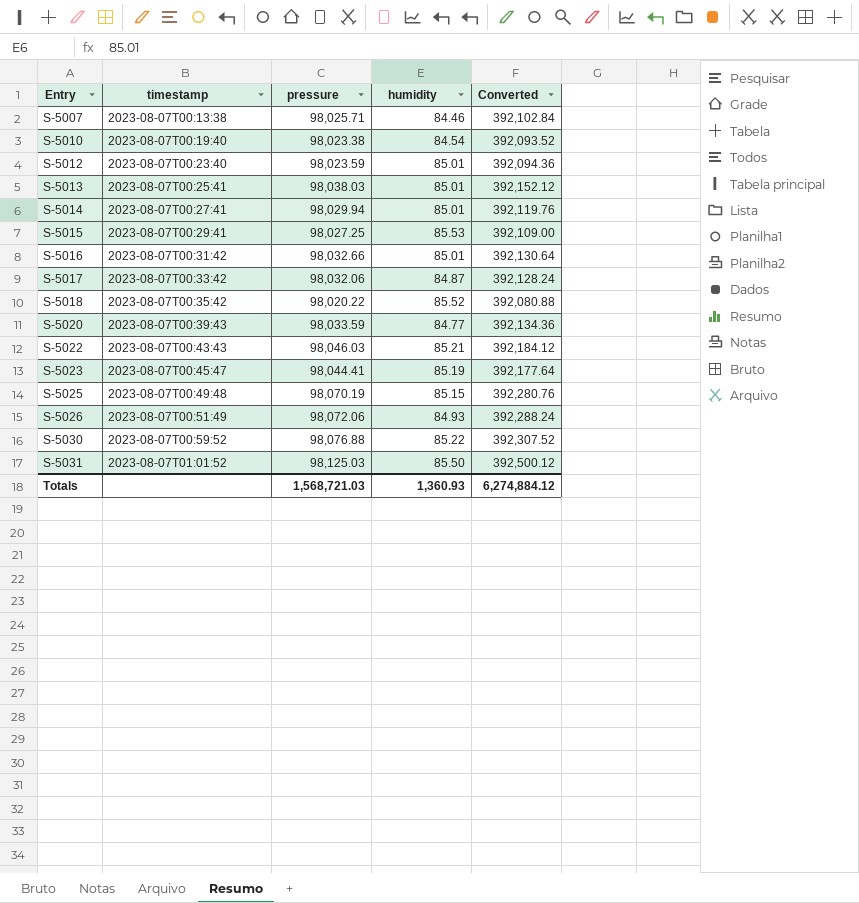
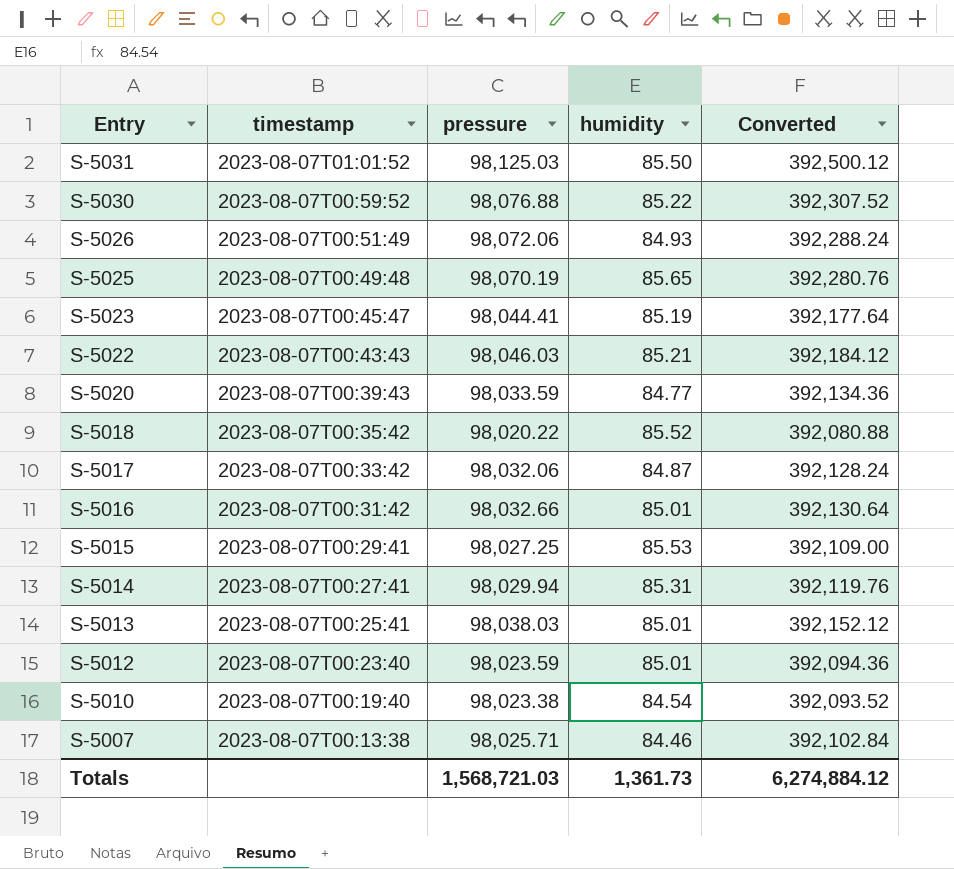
row order: Entry ascending -> Entry descending
S-5025 | humidity: 85.15 -> 85.65
S-5014 | humidity: 85.01 -> 85.31
Totals | humidity: 1,360.93 -> 1,361.73

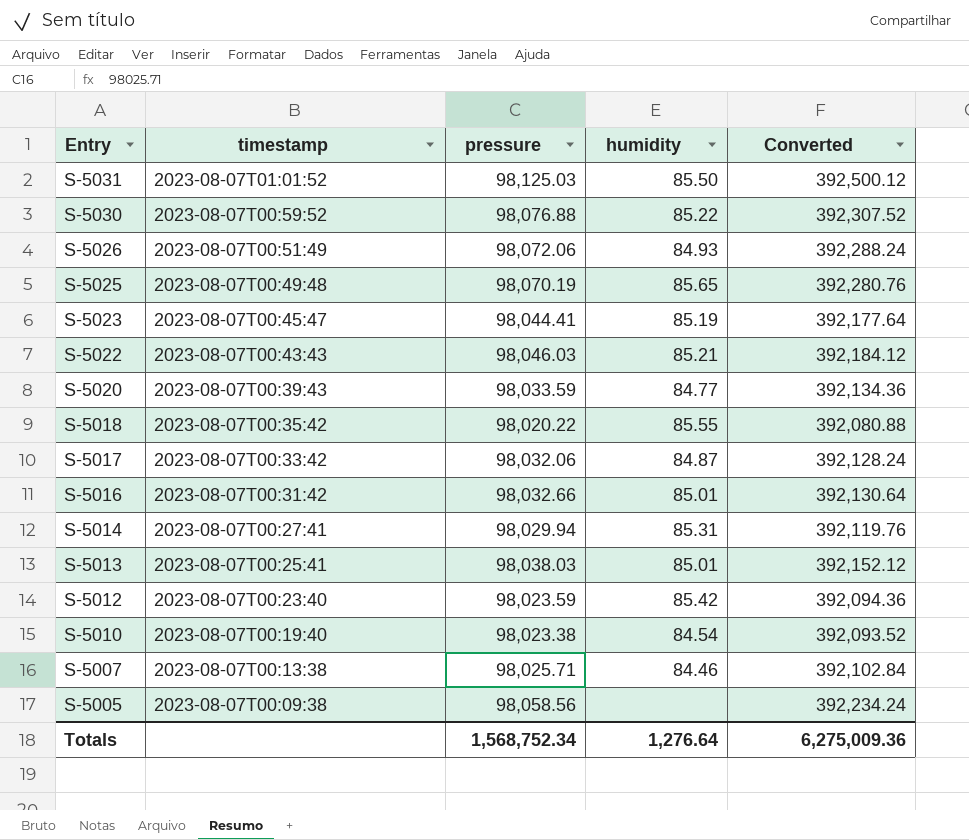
row S-5015: 2023-08-07T00:29:41 | 98,027.25 | 85.53 | 392,109.00 -> none
S-5018 | humidity: 85.52 -> 85.55
S-5012 | humidity: 85.01 -> 85.42
row S-5005: none -> 2023-08-07T00:09:38 | 98,058.56 | none | 392,234.24
Totals | pressure: 1,568,721.03 -> 1,568,752.34
Totals | humidity: 1,361.73 -> 1,276.64
Totals | Converted: 6,274,884.12 -> 6,275,009.36

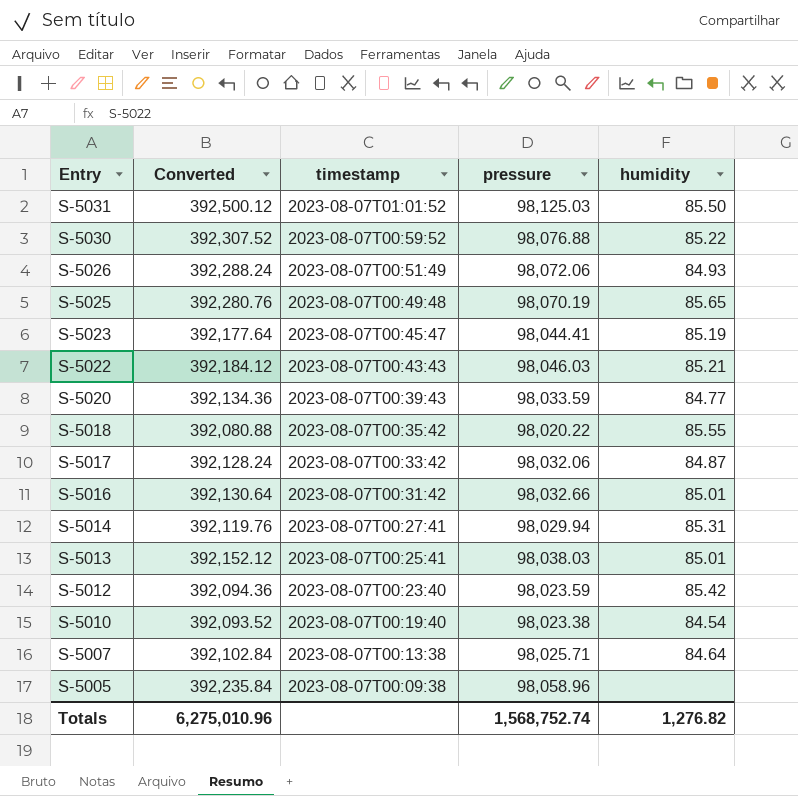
column Converted | position: 5 -> 2
S-5007 | humidity: 84.46 -> 84.64
S-5005 | Converted: 392,234.24 -> 392,235.84
S-5005 | pressure: 98,058.56 -> 98,058.96
Totals | Converted: 6,275,009.36 -> 6,275,010.96
Totals | pressure: 1,568,752.34 -> 1,568,752.74
Totals | humidity: 1,276.64 -> 1,276.82

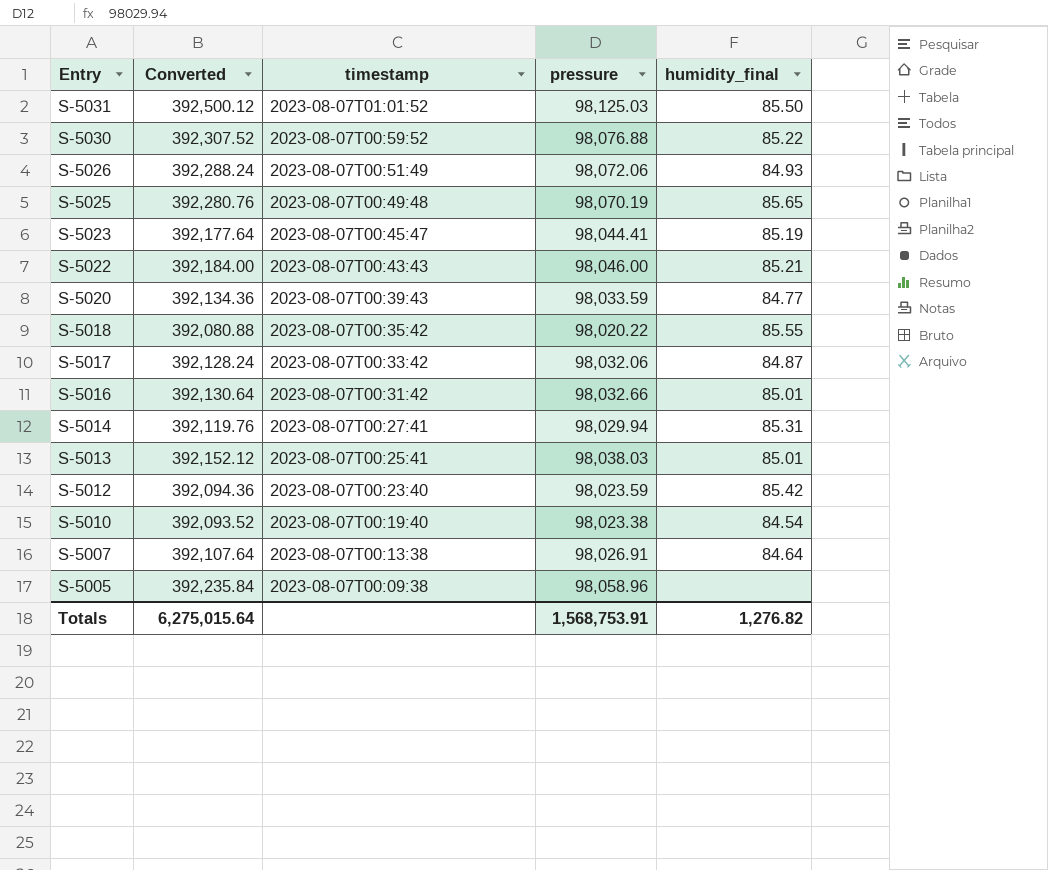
column name: humidity -> humidity_final
S-5022 | Converted: 392,184.12 -> 392,184.00
S-5022 | pressure: 98,046.03 -> 98,046.00
S-5007 | Converted: 392,102.84 -> 392,107.64
S-5007 | pressure: 98,025.71 -> 98,026.91
Totals | Converted: 6,275,010.96 -> 6,275,015.64
Totals | pressure: 1,568,752.74 -> 1,568,753.91

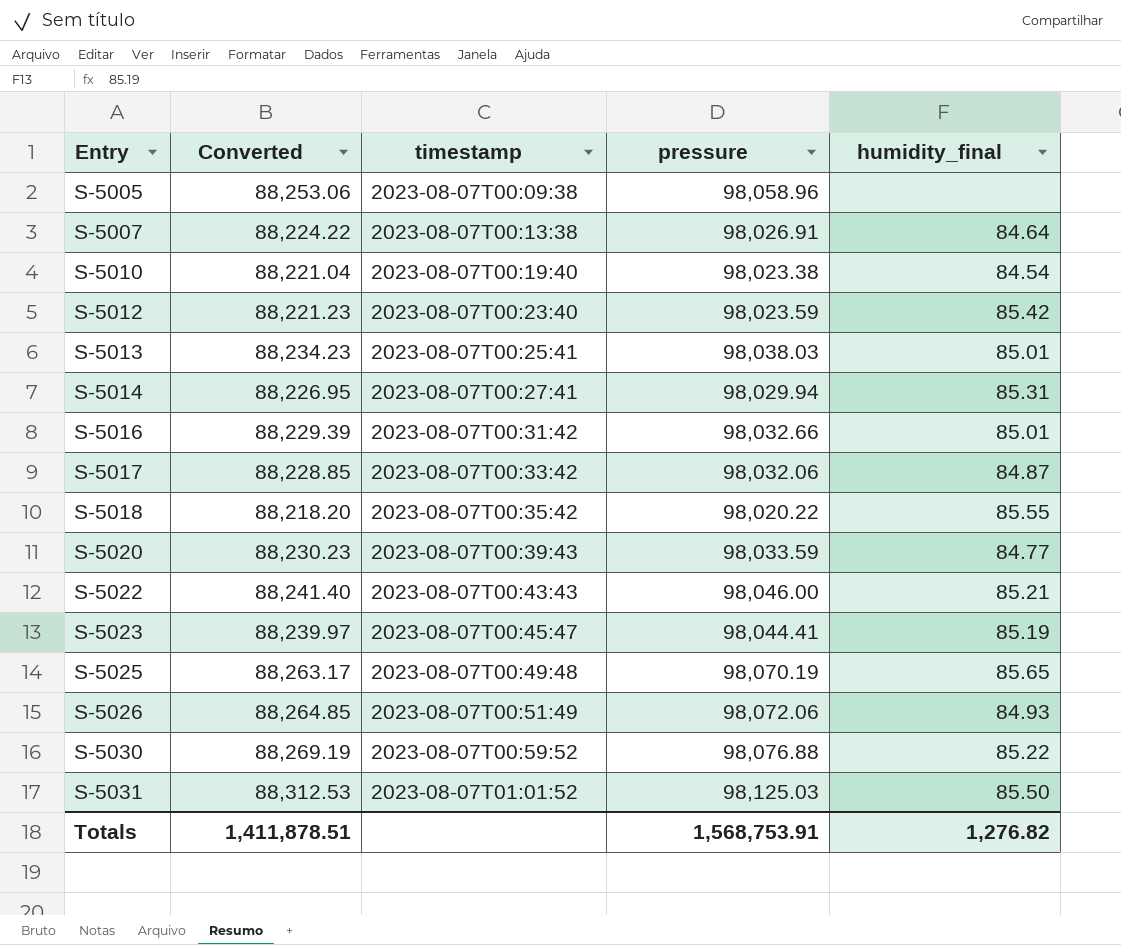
row order: Entry descending -> Entry ascending
column Converted | formula: [pressure] * 4 -> [pressure] * 0.9
Totals | Converted: 6,275,015.64 -> 1,411,878.51

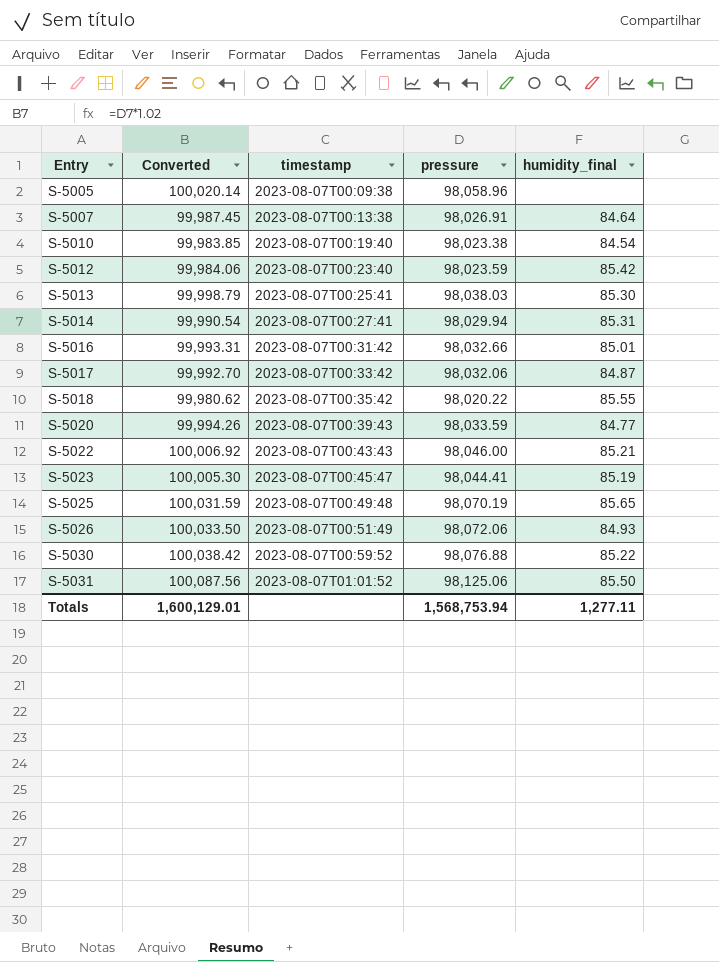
column Converted | formula: [pressure] * 0.9 -> [pressure] * 1.02
S-5013 | humidity_final: 85.01 -> 85.30
S-5031 | pressure: 98,125.03 -> 98,125.06
Totals | Converted: 1,411,878.51 -> 1,600,129.01
Totals | pressure: 1,568,753.91 -> 1,568,753.94
Totals | humidity_final: 1,276.82 -> 1,277.11

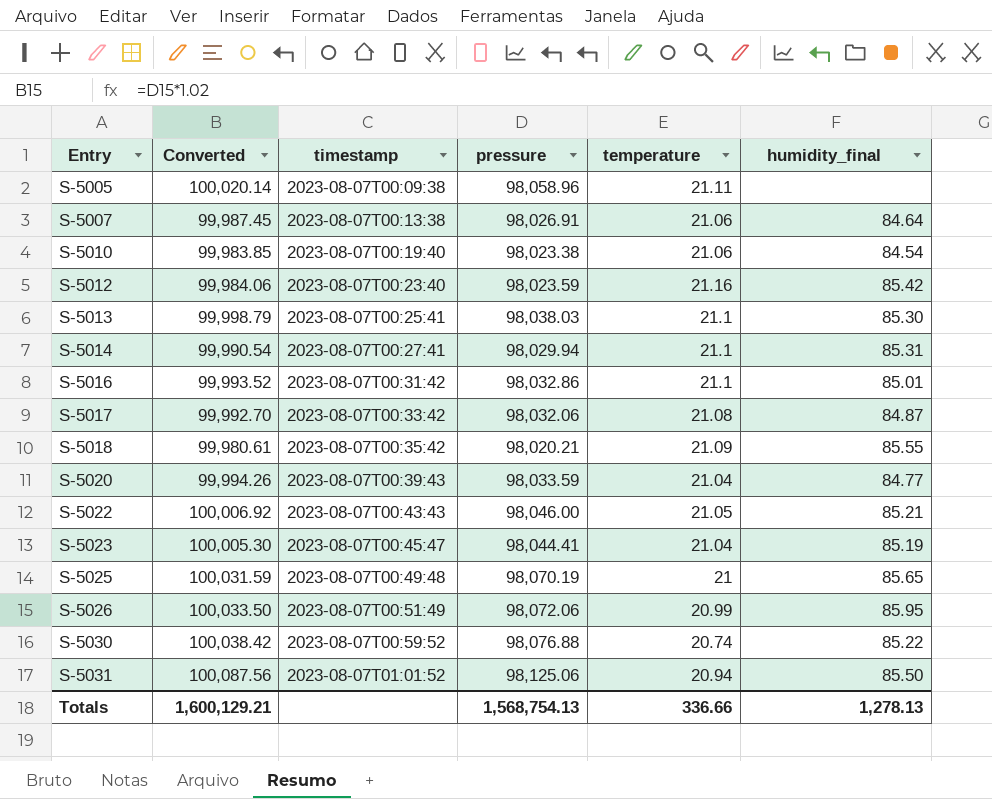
column temperature | position: none -> 5
S-5016 | Converted: 99,993.31 -> 99,993.52
S-5016 | pressure: 98,032.66 -> 98,032.86
S-5018 | Converted: 99,980.62 -> 99,980.61
S-5018 | pressure: 98,020.22 -> 98,020.21
S-5026 | humidity_final: 84.93 -> 85.95
Totals | Converted: 1,600,129.01 -> 1,600,129.21
Totals | pressure: 1,568,753.94 -> 1,568,754.13
Totals | humidity_final: 1,277.11 -> 1,278.13

